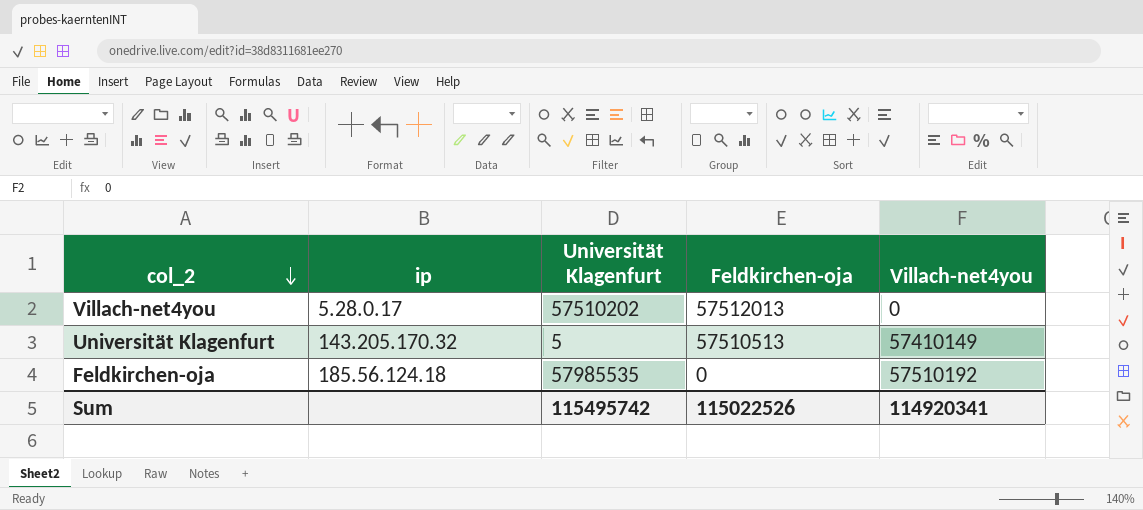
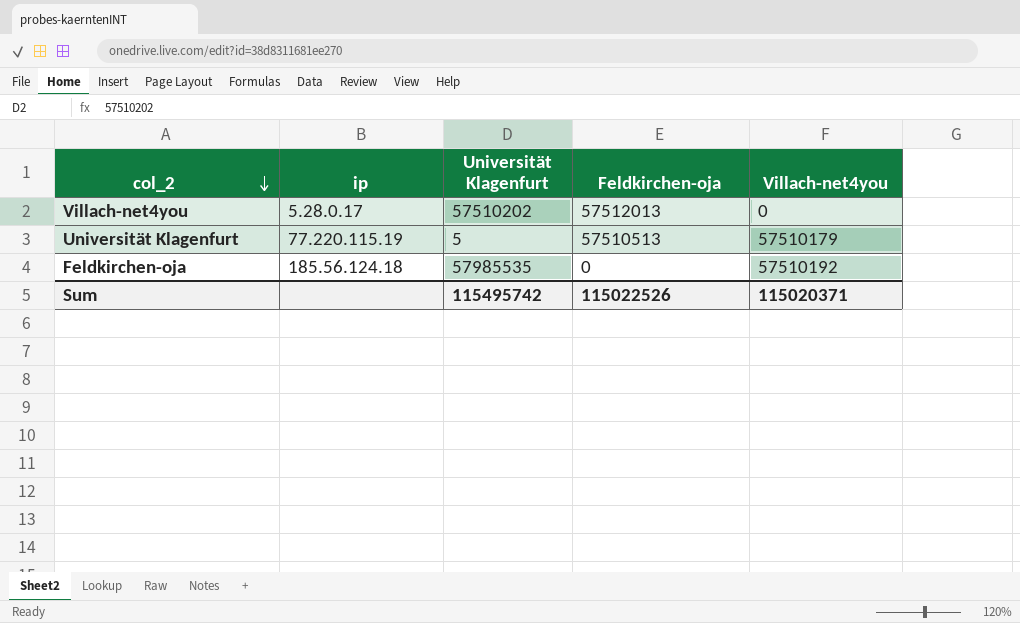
Universität Klagenfurt | ip: 143.205.170.32 -> 77.220.115.19
Universität Klagenfurt | Villach-net4you: 57410149 -> 57510179
Sum | Villach-net4you: 114920341 -> 115020371

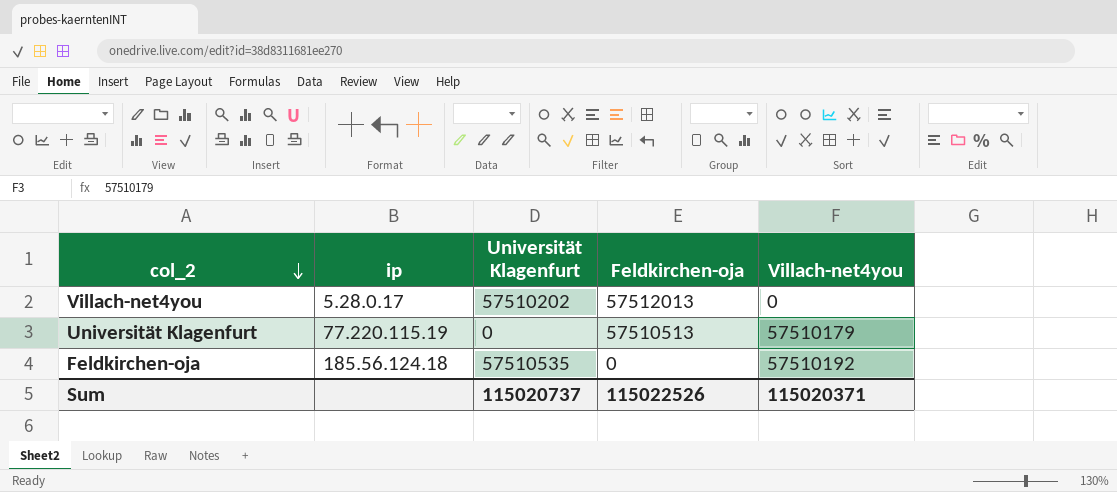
Universität Klagenfurt | Universität Klagenfurt: 5 -> 0
Feldkirchen-oja | Universität Klagenfurt: 57985535 -> 57510535
Sum | Universität Klagenfurt: 115495742 -> 115020737

